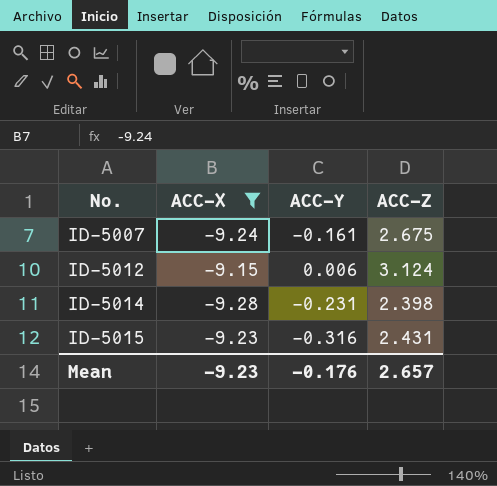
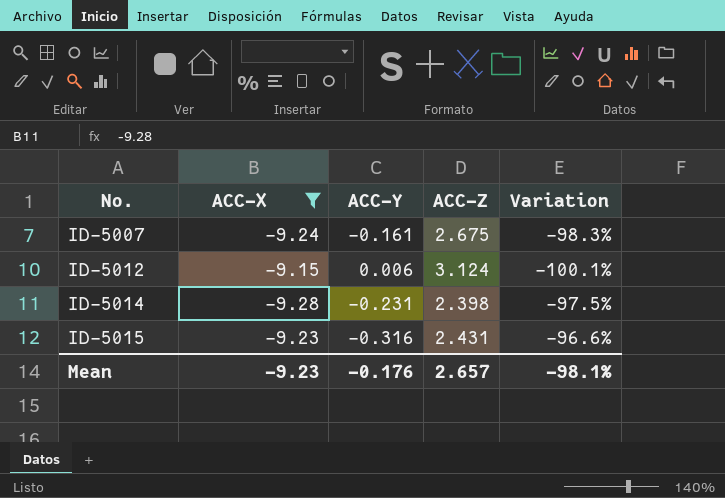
column Variation | formula: none -> ([ACC-Y] - [ACC-X]) / [ACC-X]

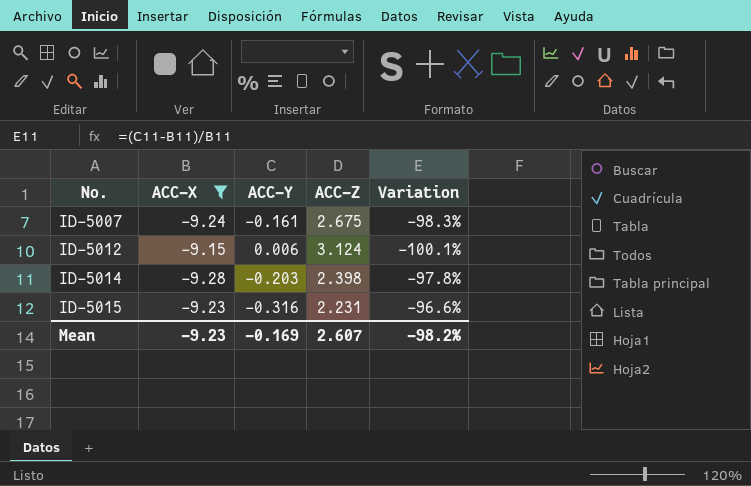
ID-5014 | ACC-Y: -0.231 -> -0.203
ID-5014 | Variation: -97.5% -> -97.8%
ID-5015 | ACC-Z: 2.431 -> 2.231
Mean | ACC-Y: -0.176 -> -0.169
Mean | ACC-Z: 2.657 -> 2.607
Mean | Variation: -98.1% -> -98.2%

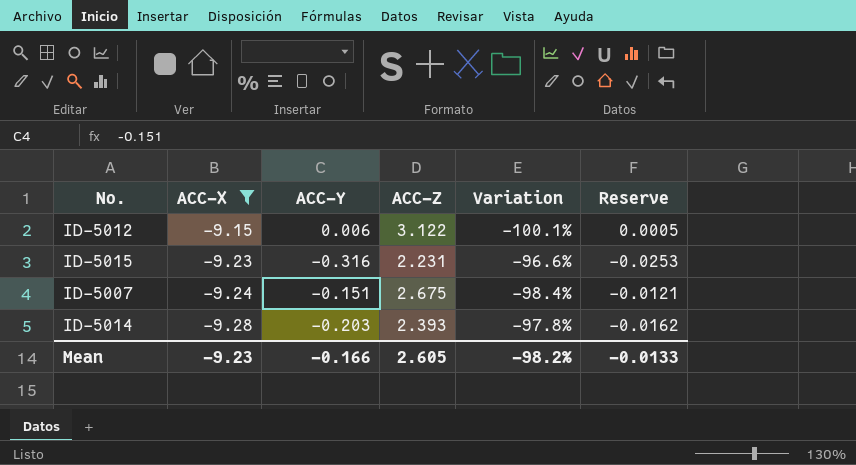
row order: No. ascending -> ACC-X descending
column Reserve | formula: none -> [ACC-Y] * 0.08
ID-5012 | ACC-Z: 3.124 -> 3.122
ID-5007 | ACC-Y: -0.161 -> -0.151
ID-5007 | Variation: -98.3% -> -98.4%
ID-5014 | ACC-Z: 2.398 -> 2.393
Mean | ACC-Y: -0.169 -> -0.166
Mean | ACC-Z: 2.607 -> 2.605

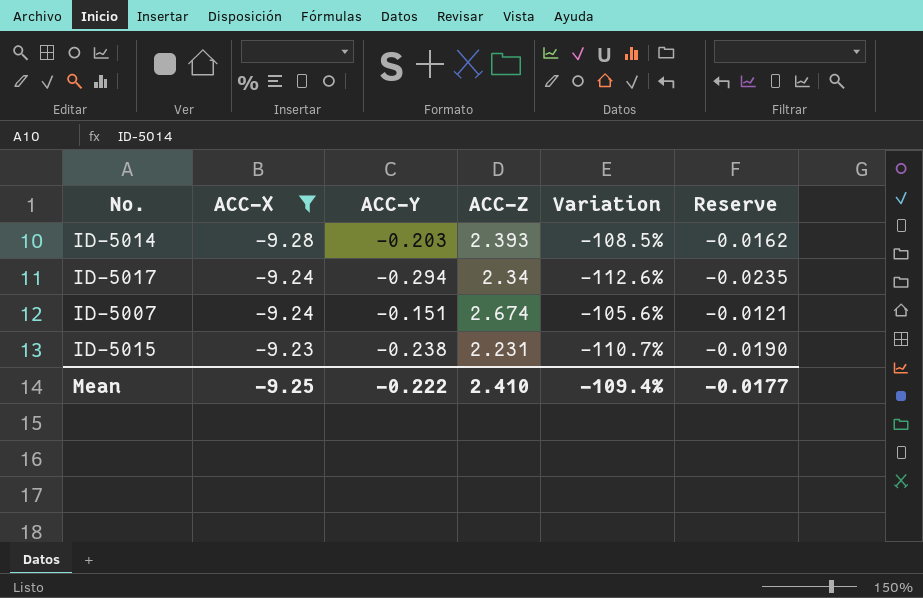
row order: ACC-X descending -> ACC-X ascending
column Variation | formula: ([ACC-Y] - [ACC-X]) / [ACC-X] -> ([ACC-Y] - [ACC-Z]) / [ACC-Z]
row ID-5012: -9.15 | 0.006 | 3.122 | -100.1% | 0.0005 -> none
row ID-5017: none -> -9.24 | -0.294 | 2.34 | -112.6% | -0.0235
ID-5007 | ACC-Z: 2.675 -> 2.674
ID-5015 | ACC-Y: -0.316 -> -0.238
ID-5015 | Reserve: -0.0253 -> -0.0190
Mean | ACC-X: -9.23 -> -9.25
Mean | ACC-Y: -0.166 -> -0.222
Mean | ACC-Z: 2.605 -> 2.410
Mean | Variation: -98.2% -> -109.4%
Mean | Reserve: -0.0133 -> -0.0177

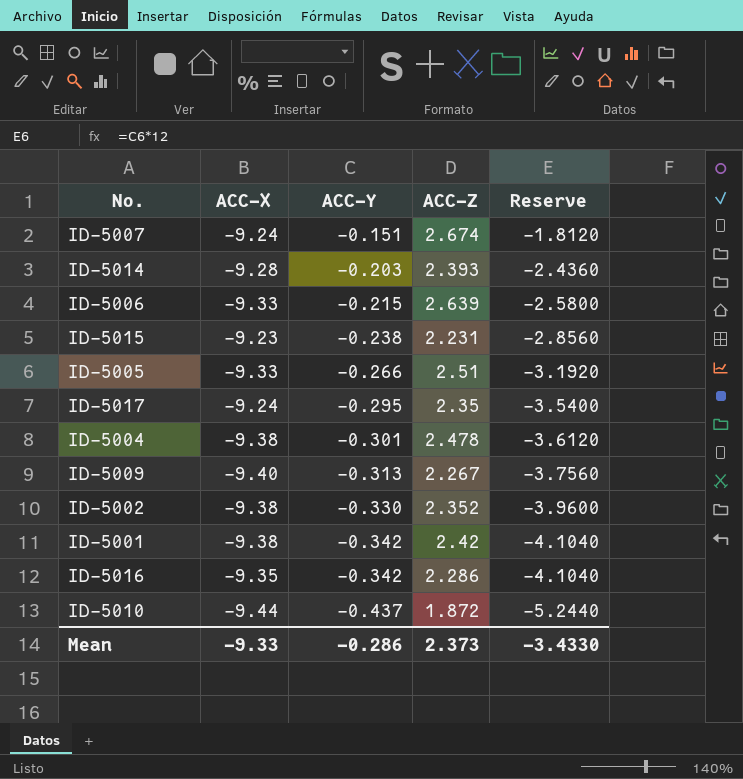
filter: ACC-X >= -9.28 -> none
row order: ACC-X ascending -> ACC-Y descending
column Variation | formula: ([ACC-Y] - [ACC-Z]) / [ACC-Z] -> none
column Reserve | formula: [ACC-Y] * 0.08 -> [ACC-Y] * 12
ID-5017 | ACC-Y: -0.294 -> -0.295
ID-5017 | ACC-Z: 2.34 -> 2.35
Mean | ACC-X: -9.25 -> -9.33
Mean | ACC-Y: -0.222 -> -0.286
Mean | ACC-Z: 2.410 -> 2.373
Mean | Reserve: -0.0177 -> -3.4330

